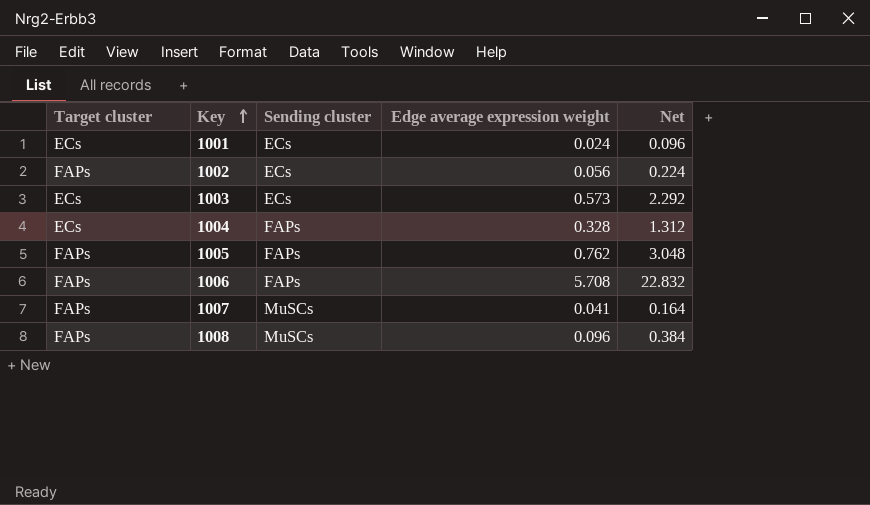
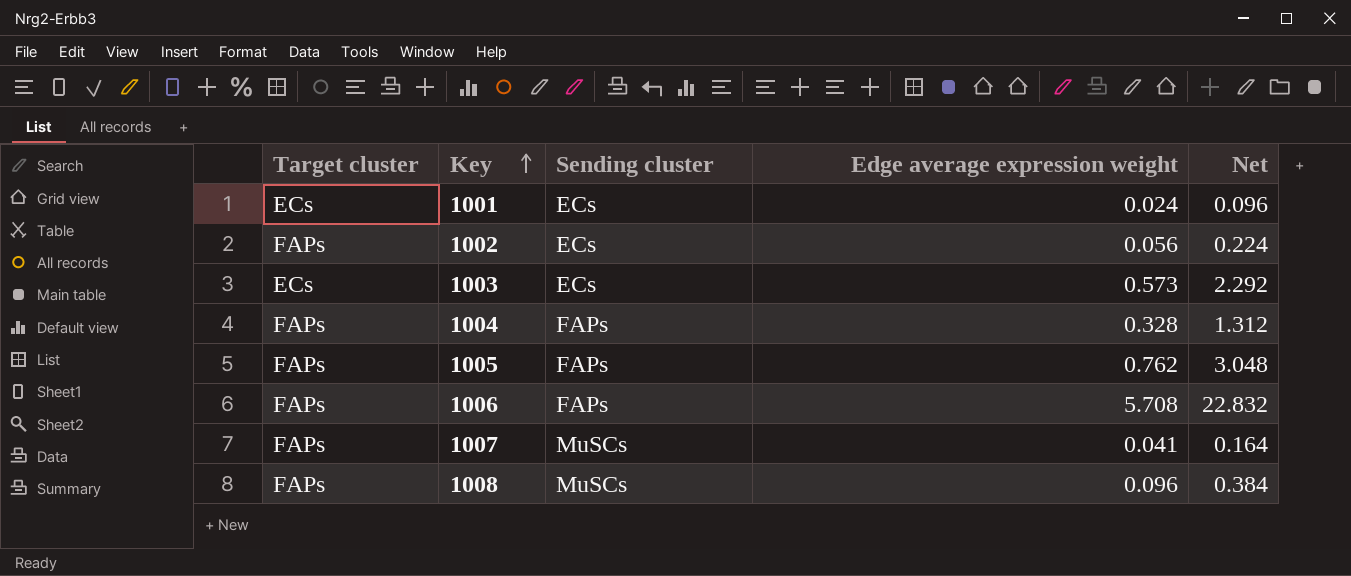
1004 | Target cluster: ECs -> FAPs

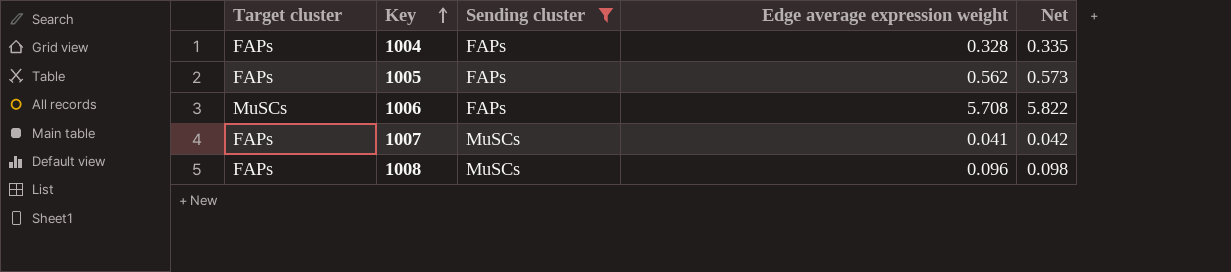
filter: none -> Sending cluster != ECs
column Net | formula: [Edge average expression weight] * 4 -> [Edge average expression weight] * 1.02
1005 | Edge average expression weight: 0.762 -> 0.562
1006 | Target cluster: FAPs -> MuSCs

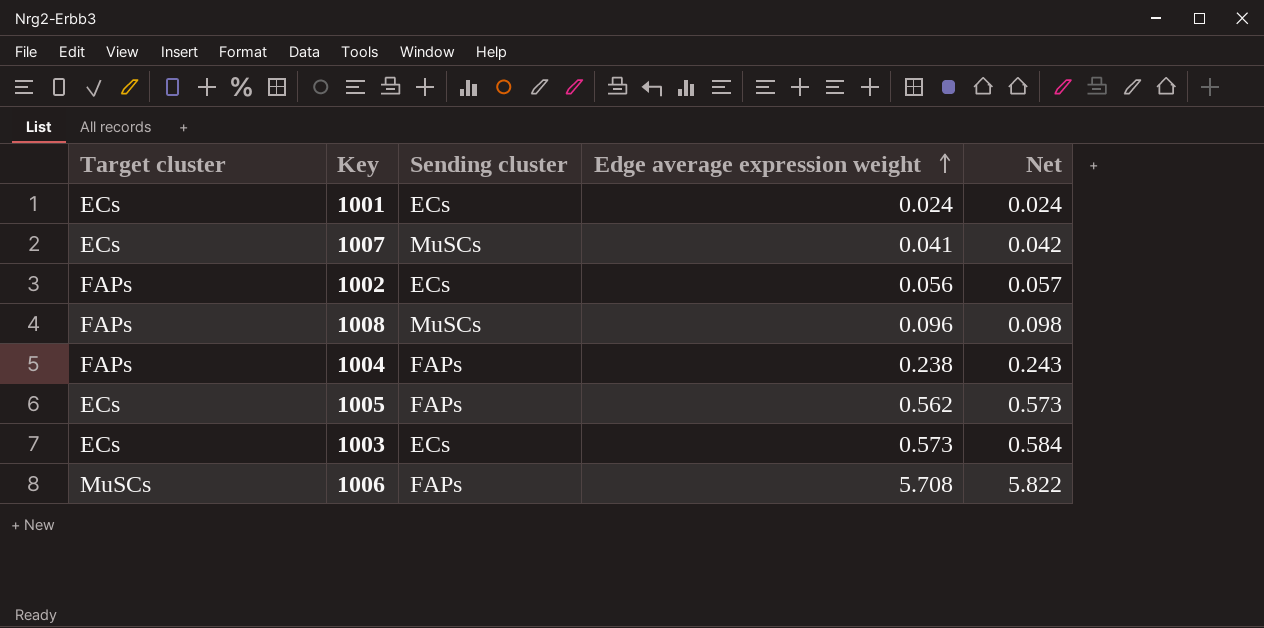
filter: Sending cluster != ECs -> none
row order: Key ascending -> Edge average expression weight ascending
1007 | Target cluster: FAPs -> ECs
1004 | Edge average expression weight: 0.328 -> 0.238
1004 | Net: 0.335 -> 0.243
1005 | Target cluster: FAPs -> ECs

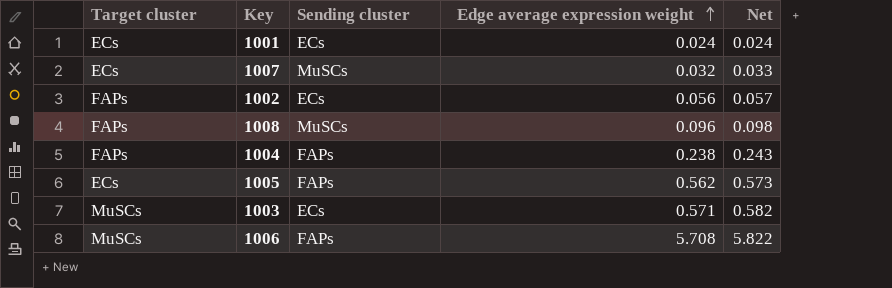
1007 | Edge average expression weight: 0.041 -> 0.032
1007 | Net: 0.042 -> 0.033
1003 | Target cluster: ECs -> MuSCs
1003 | Edge average expression weight: 0.573 -> 0.571
1003 | Net: 0.584 -> 0.582

